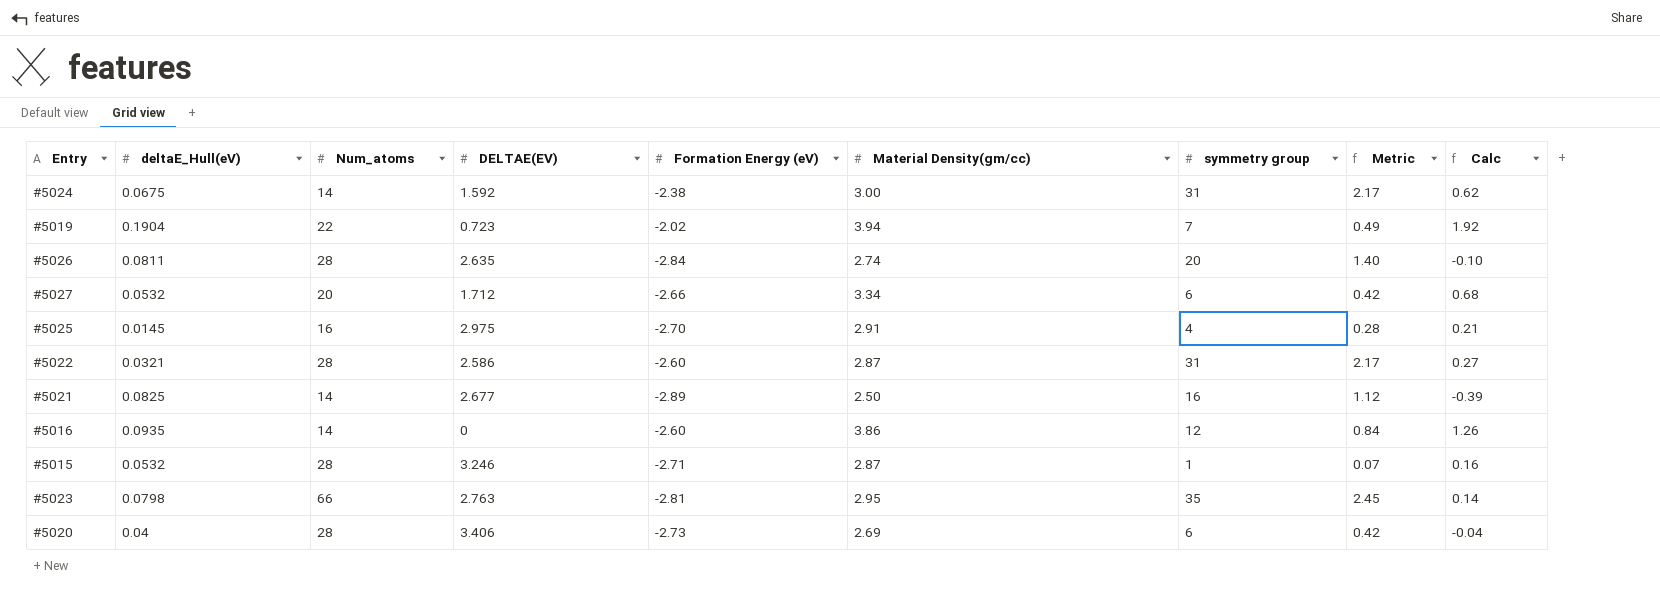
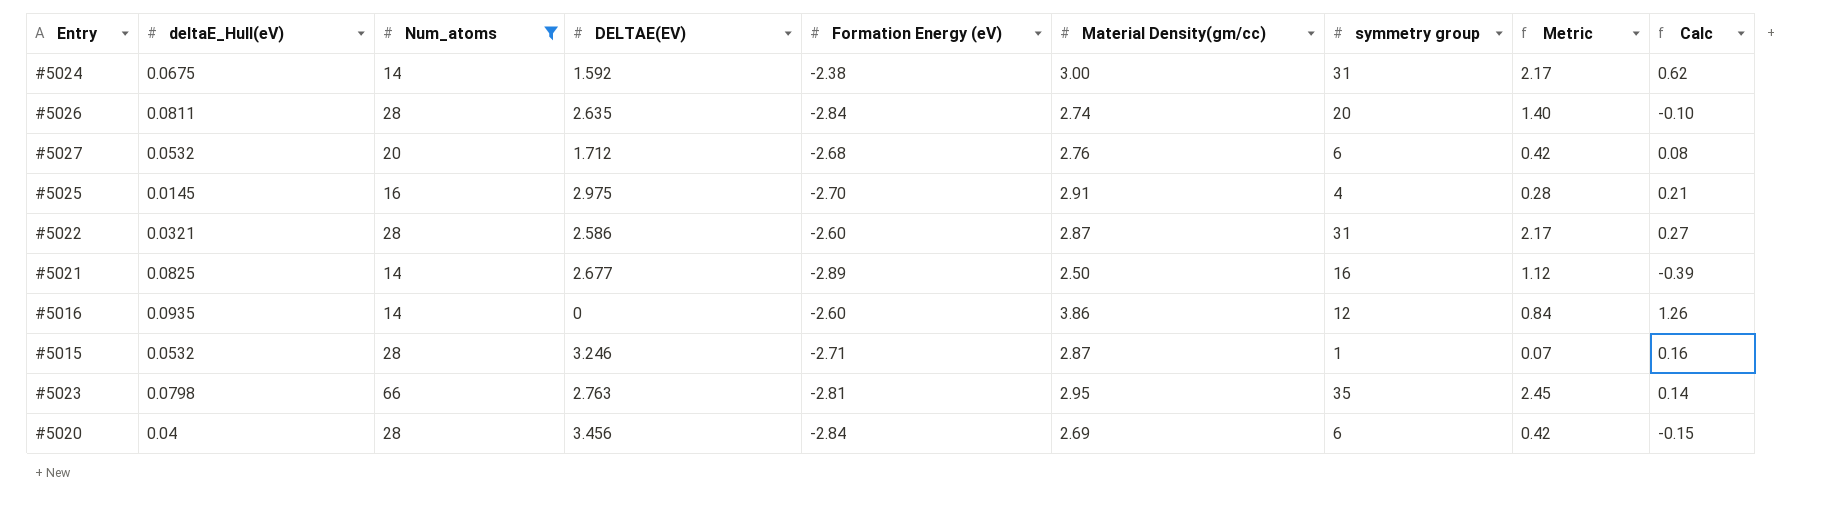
filter: none -> Num_atoms != 22
#5027 | Formation Energy (eV): -2.66 -> -2.68
#5027 | Material Density(gm/cc): 3.34 -> 2.76
#5027 | Calc: 0.68 -> 0.08
#5020 | DELTAE(EV): 3.406 -> 3.456
#5020 | Formation Energy (eV): -2.73 -> -2.84
#5020 | Calc: -0.04 -> -0.15

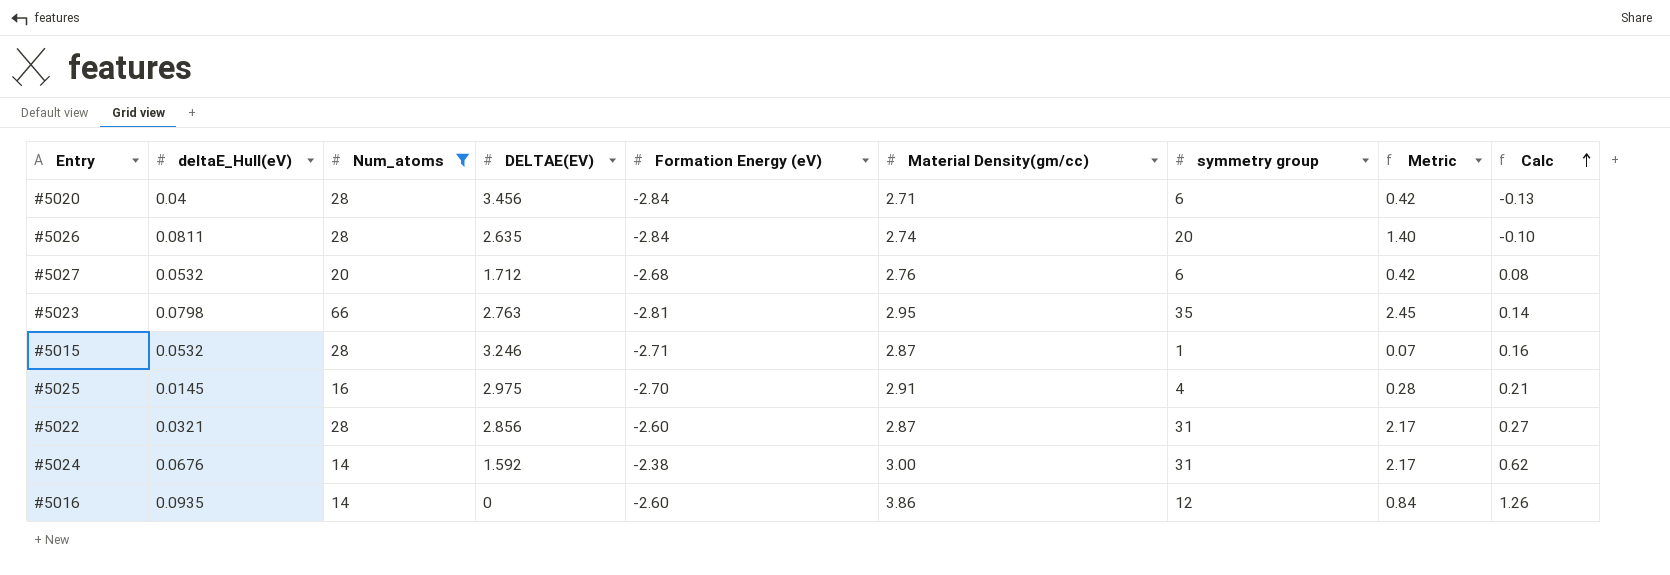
row order: none -> Calc ascending
row #5021: 0.0825 | 14 | 2.677 | -2.89 | 2.50 | 16 | 1.12 | -0.39 -> none
#5020 | Material Density(gm/cc): 2.69 -> 2.71
#5020 | Calc: -0.15 -> -0.13
#5022 | DELTAE(EV): 2.586 -> 2.856
#5024 | deltaE_Hull(eV): 0.0675 -> 0.0676

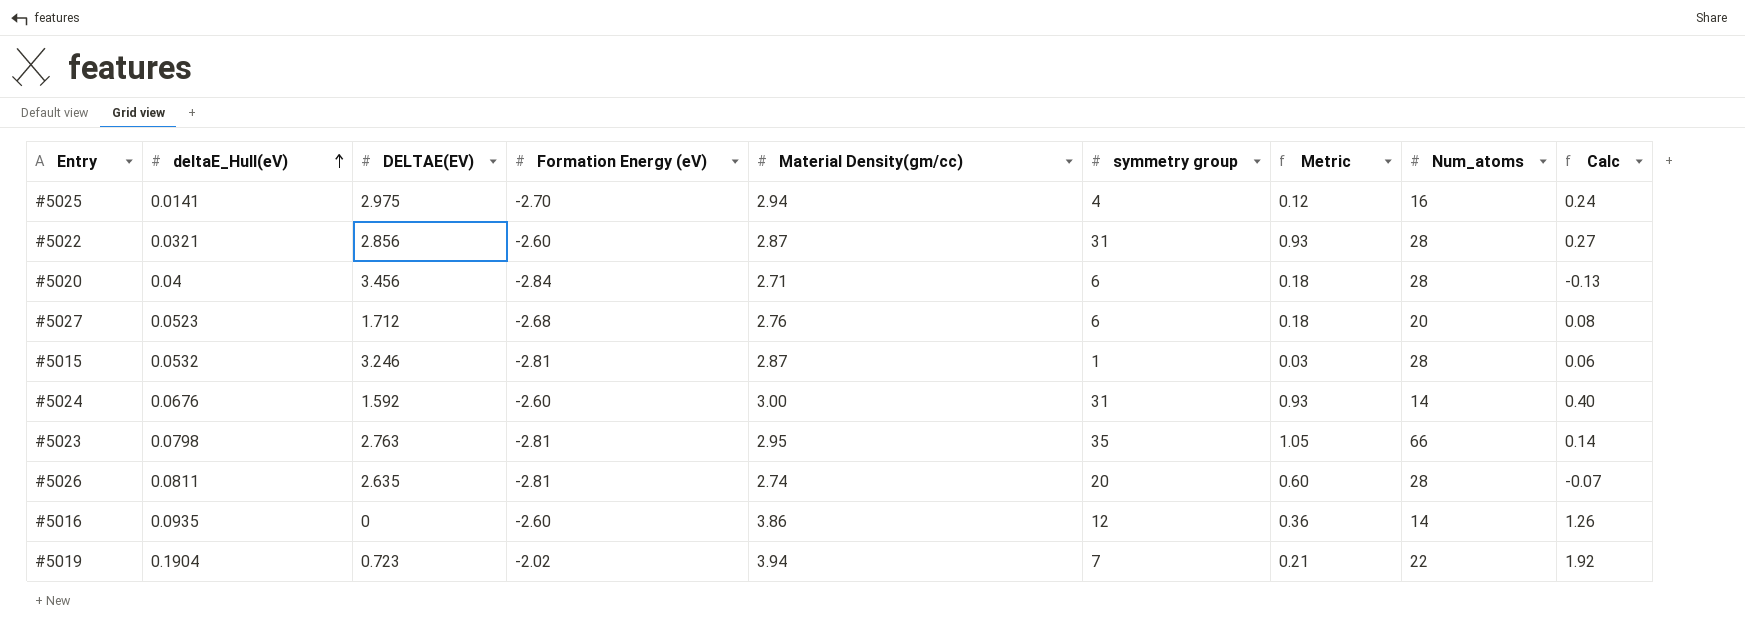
filter: Num_atoms != 22 -> none
row order: Calc ascending -> deltaE_Hull(eV) ascending
column Metric | formula: [symmetry group] * 0.07 -> [symmetry group] * 0.03
column Num_atoms | position: 3 -> 8
#5025 | deltaE_Hull(eV): 0.0145 -> 0.0141
#5025 | Material Density(gm/cc): 2.91 -> 2.94
#5025 | Calc: 0.21 -> 0.24
#5027 | deltaE_Hull(eV): 0.0532 -> 0.0523
#5015 | Formation Energy (eV): -2.71 -> -2.81
#5015 | Calc: 0.16 -> 0.06
#5024 | Formation Energy (eV): -2.38 -> -2.60
#5024 | Calc: 0.62 -> 0.40
#5026 | Formation Energy (eV): -2.84 -> -2.81
#5026 | Calc: -0.10 -> -0.07

